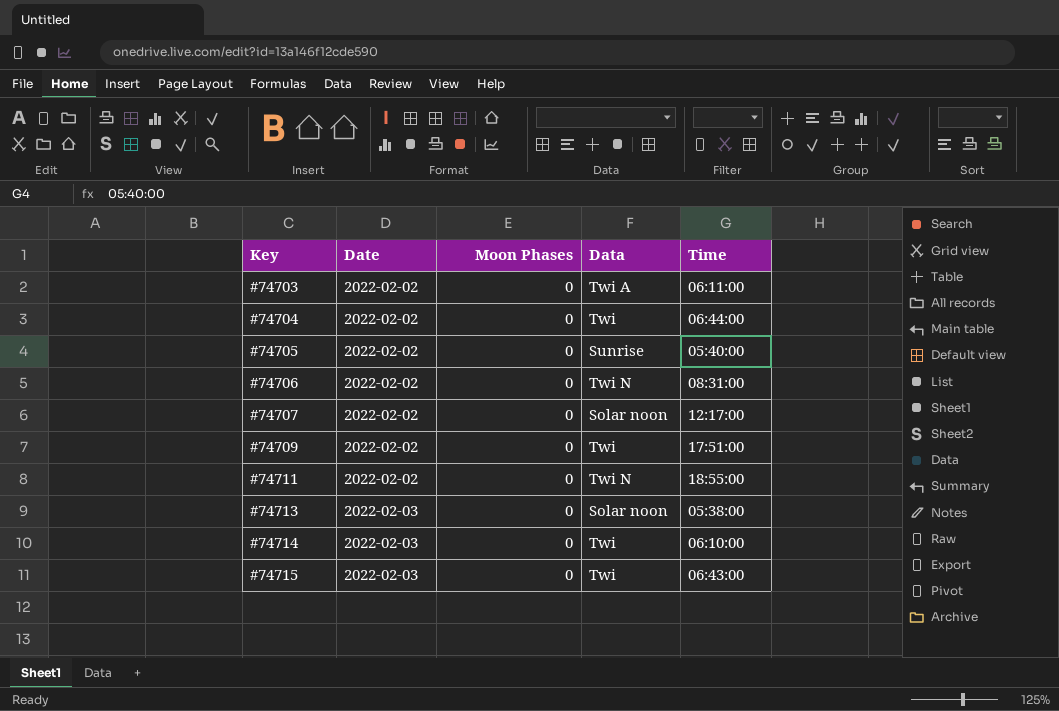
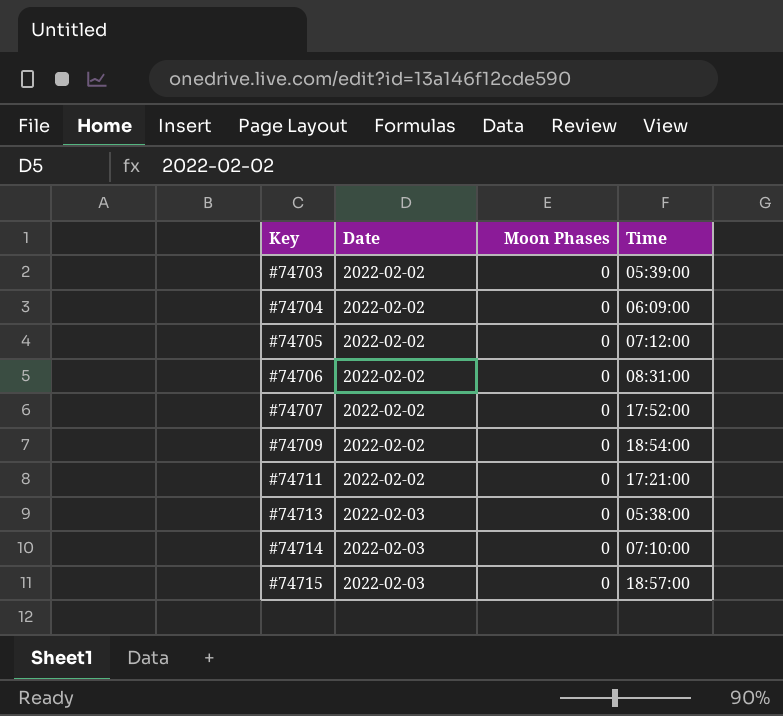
column Data | position: 4 -> none
#74703 | Time: 06:11:00 -> 05:39:00
#74704 | Time: 06:44:00 -> 06:09:00
#74705 | Time: 05:40:00 -> 07:12:00
#74707 | Time: 12:17:00 -> 17:52:00
#74709 | Time: 17:51:00 -> 18:54:00
#74711 | Time: 18:55:00 -> 17:21:00
#74714 | Time: 06:10:00 -> 07:10:00
#74715 | Time: 06:43:00 -> 18:57:00

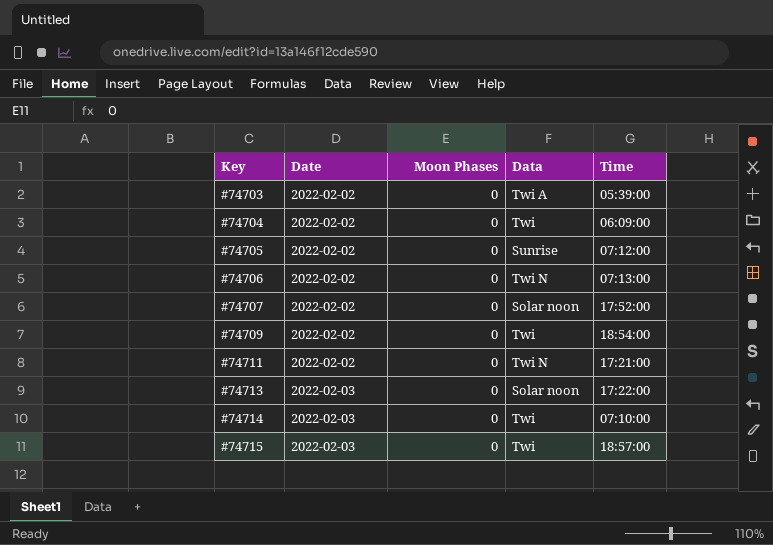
column Data | position: none -> 4
#74706 | Time: 08:31:00 -> 07:13:00
#74713 | Time: 05:38:00 -> 17:22:00

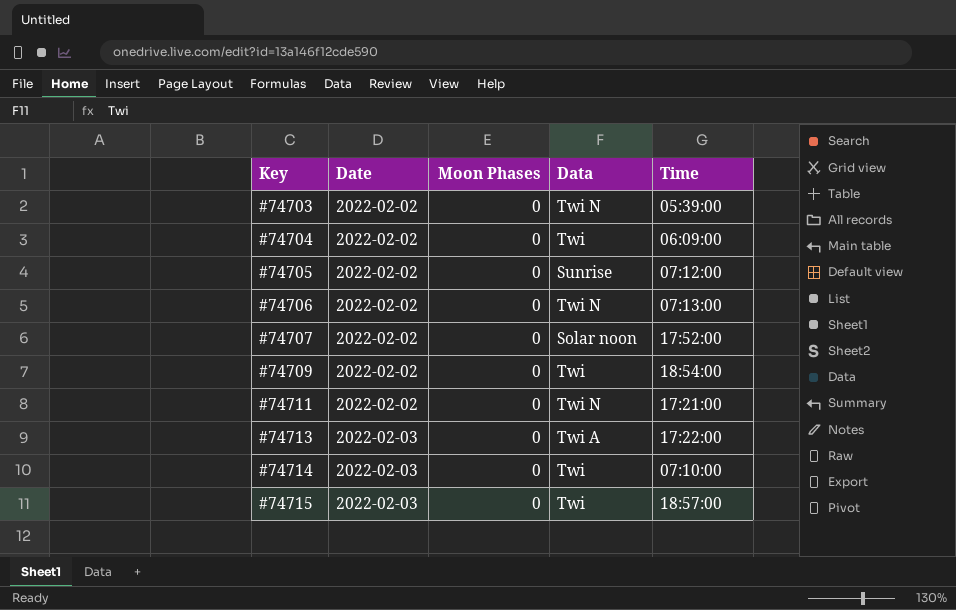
#74703 | Data: Twi A -> Twi N
#74713 | Data: Solar noon -> Twi A

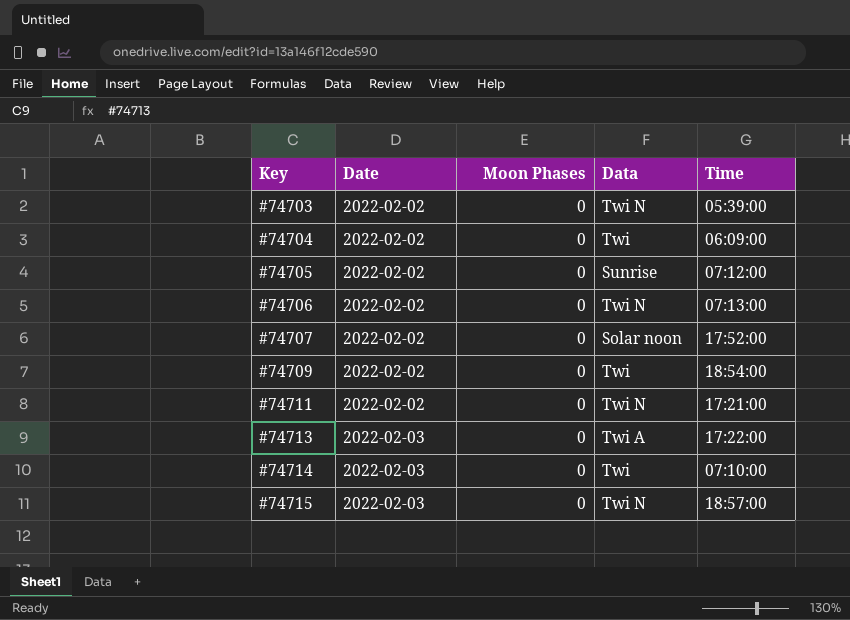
#74715 | Data: Twi -> Twi N

